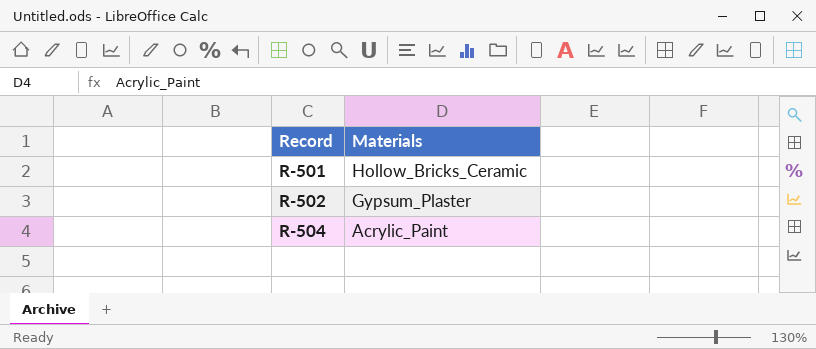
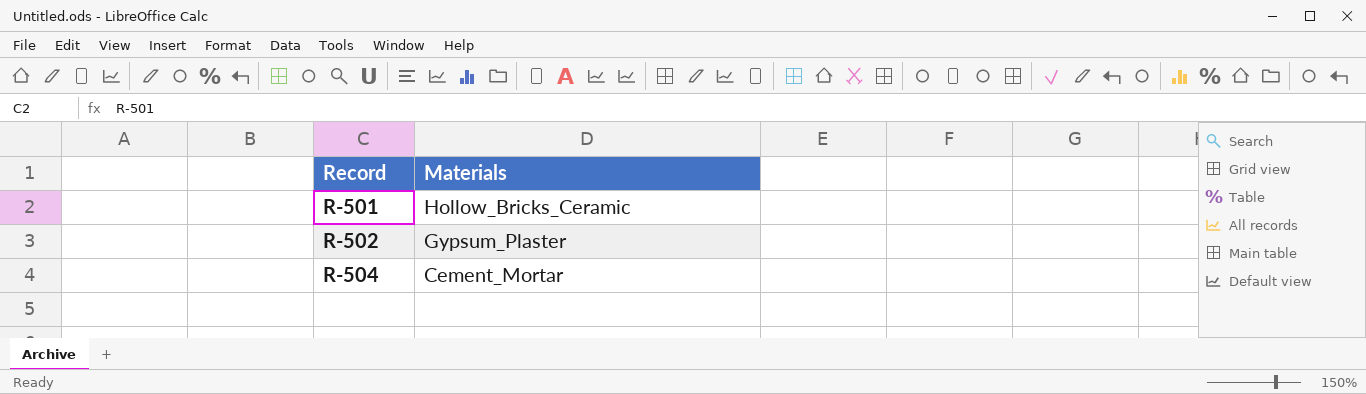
R-504 | Materials: Acrylic_Paint -> Cement_Mortar

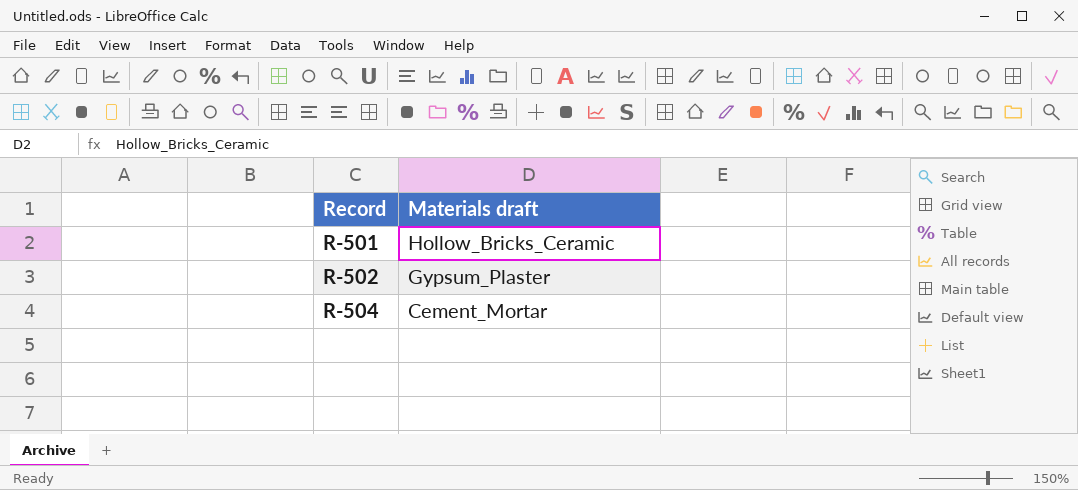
column name: Materials -> Materials draft

